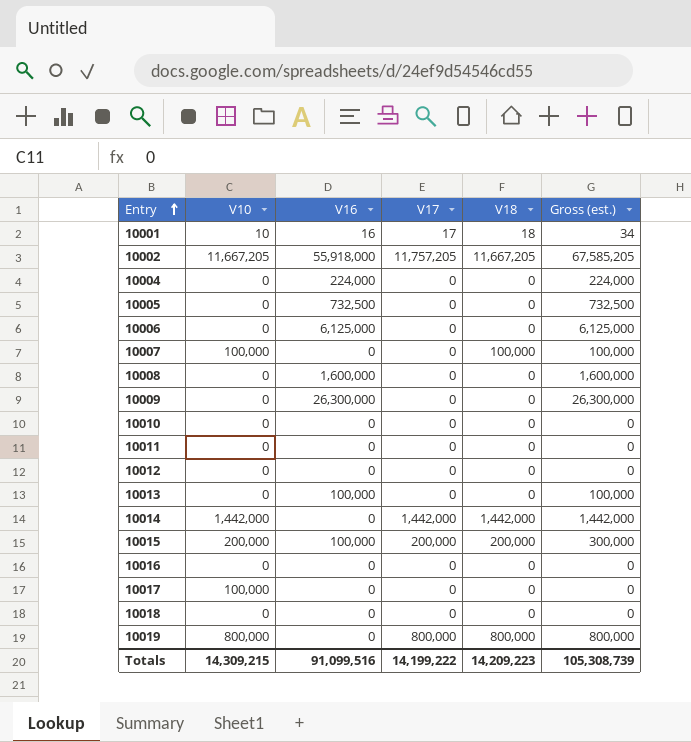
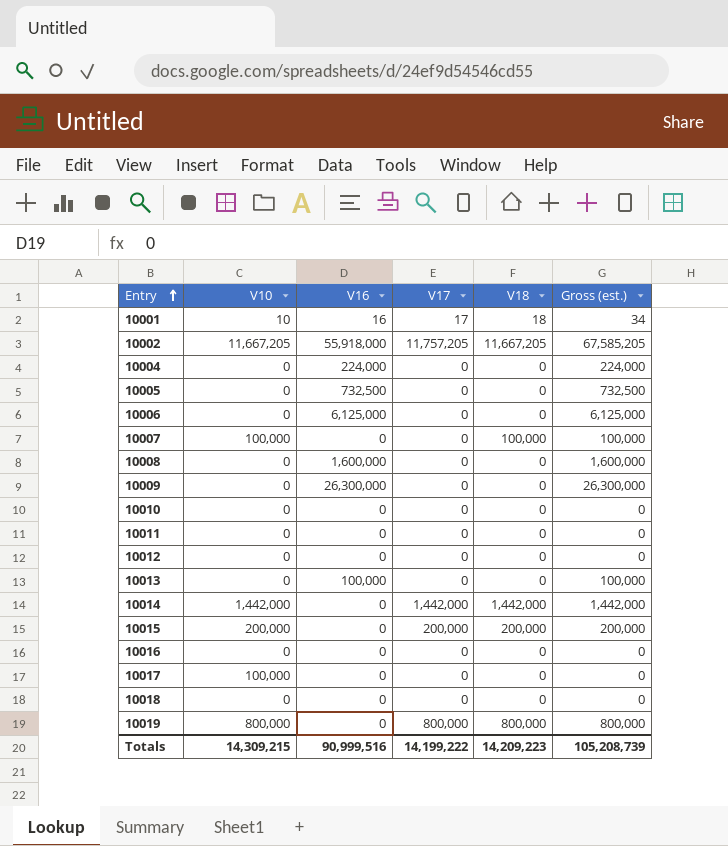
10015 | V16: 100,000 -> 0
10015 | Gross (est.): 300,000 -> 200,000
Totals | V16: 91,099,516 -> 90,999,516
Totals | Gross (est.): 105,308,739 -> 105,208,739

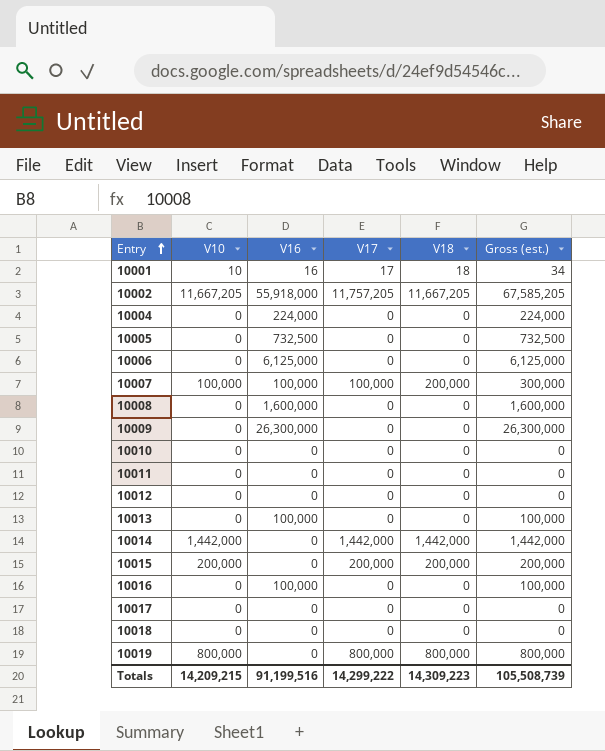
10007 | V16: 0 -> 100,000
10007 | V17: 0 -> 100,000
10007 | V18: 100,000 -> 200,000
10007 | Gross (est.): 100,000 -> 300,000
10016 | V16: 0 -> 100,000
10016 | Gross (est.): 0 -> 100,000
10017 | V10: 100,000 -> 0
Totals | V10: 14,309,215 -> 14,209,215
Totals | V16: 90,999,516 -> 91,199,516
Totals | V17: 14,199,222 -> 14,299,222
Totals | V18: 14,209,223 -> 14,309,223
Totals | Gross (est.): 105,208,739 -> 105,508,739

